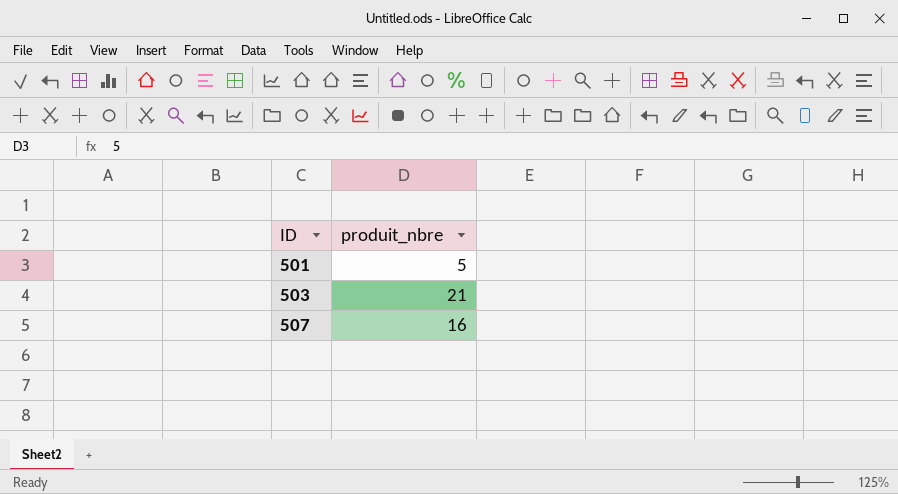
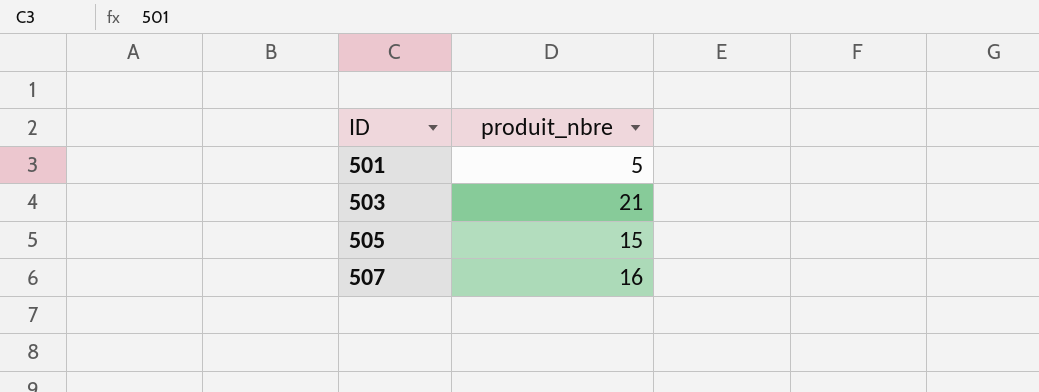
row 505: none -> 15

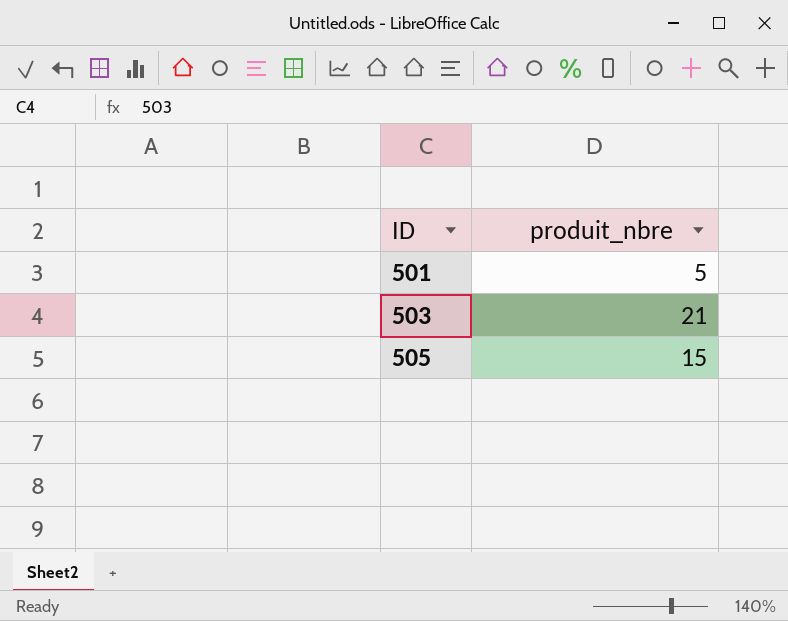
row 507: 16 -> none

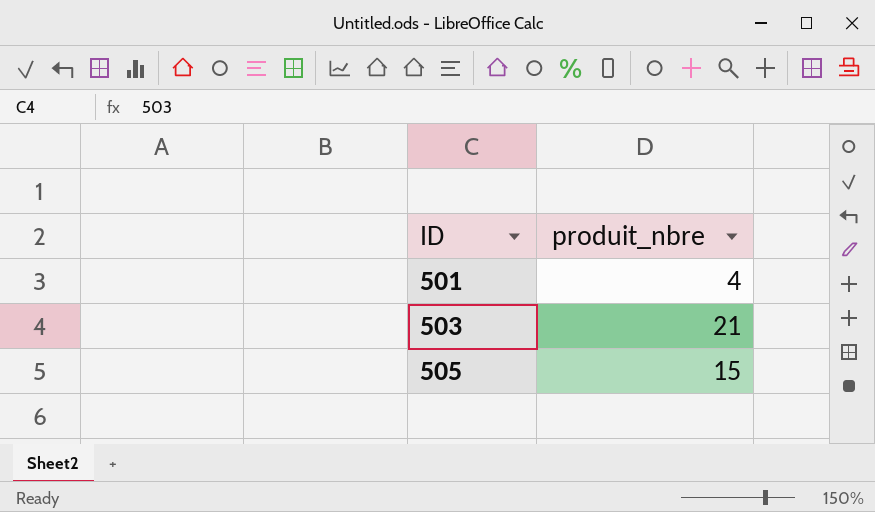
501 | produit_nbre: 5 -> 4

